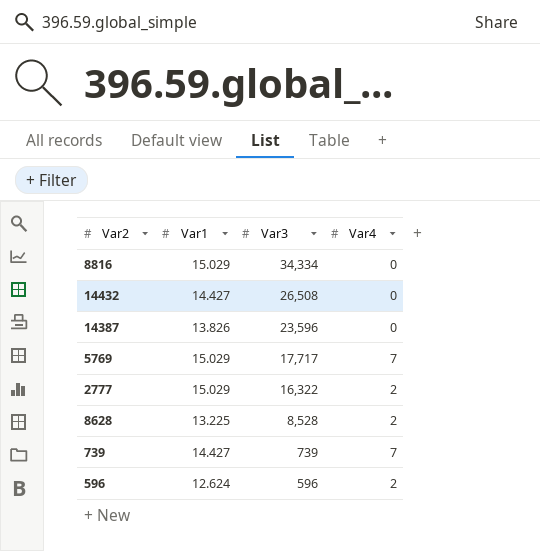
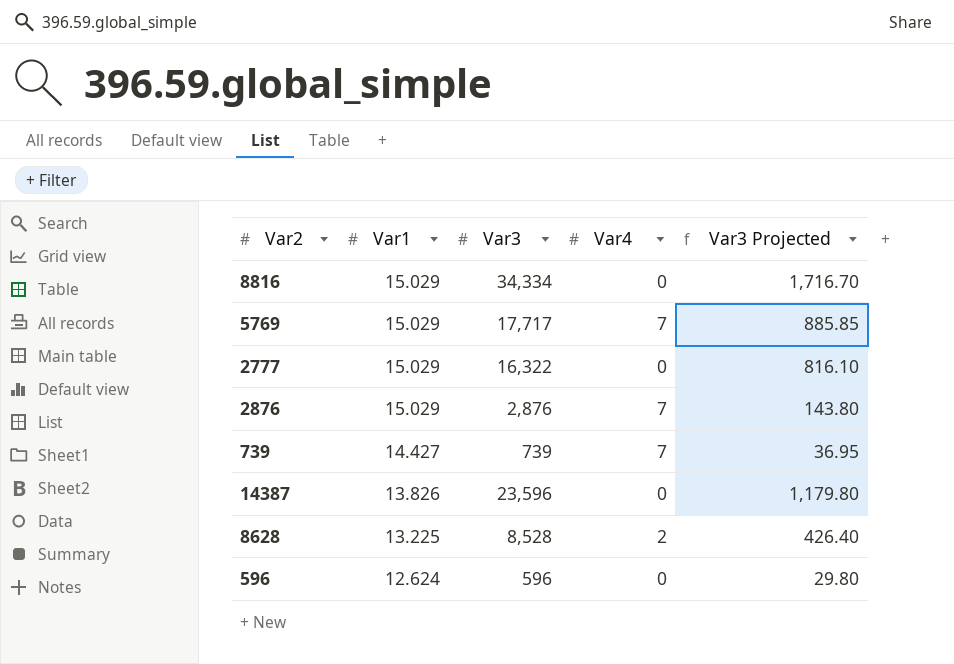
row order: Var3 descending -> Var1 descending
column Var3 Projected | formula: none -> [Var3] * 0.05
row 14432: 14.427 | 26,508 | 0 -> none
2777 | Var4: 2 -> 0
row 2876: none -> 15.029 | 2,876 | 7 | 143.80
596 | Var4: 2 -> 0

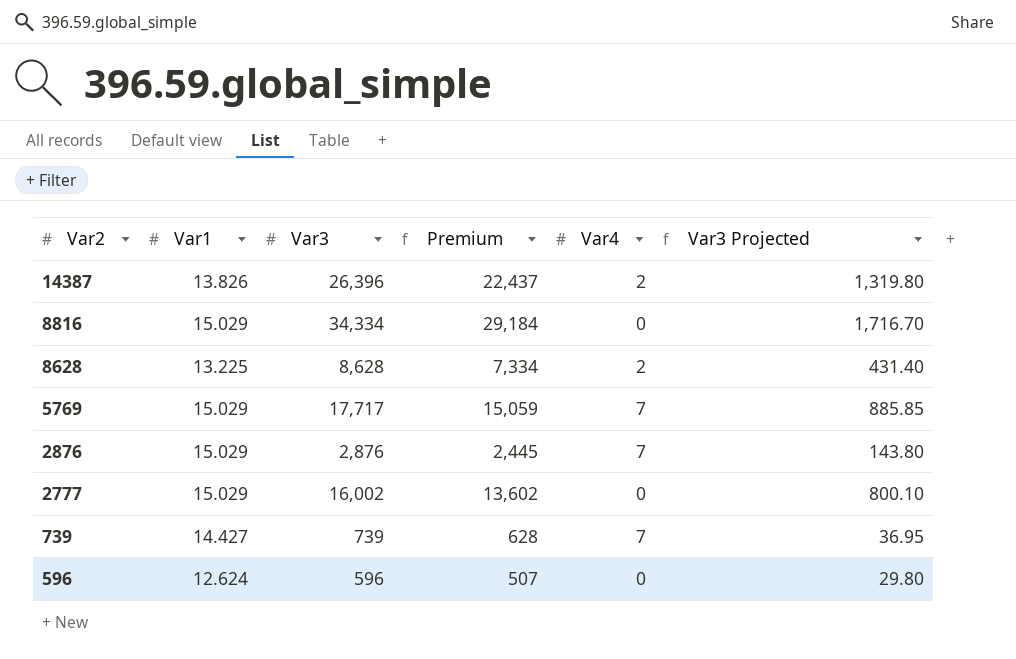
row order: Var1 descending -> Var2 descending
column Premium | formula: none -> [Var3] * 0.85
14387 | Var3: 23,596 -> 26,396
14387 | Var4: 0 -> 2
14387 | Var3 Projected: 1,179.80 -> 1,319.80
8628 | Var3: 8,528 -> 8,628
8628 | Var3 Projected: 426.40 -> 431.40
2777 | Var3: 16,322 -> 16,002
2777 | Var3 Projected: 816.10 -> 800.10

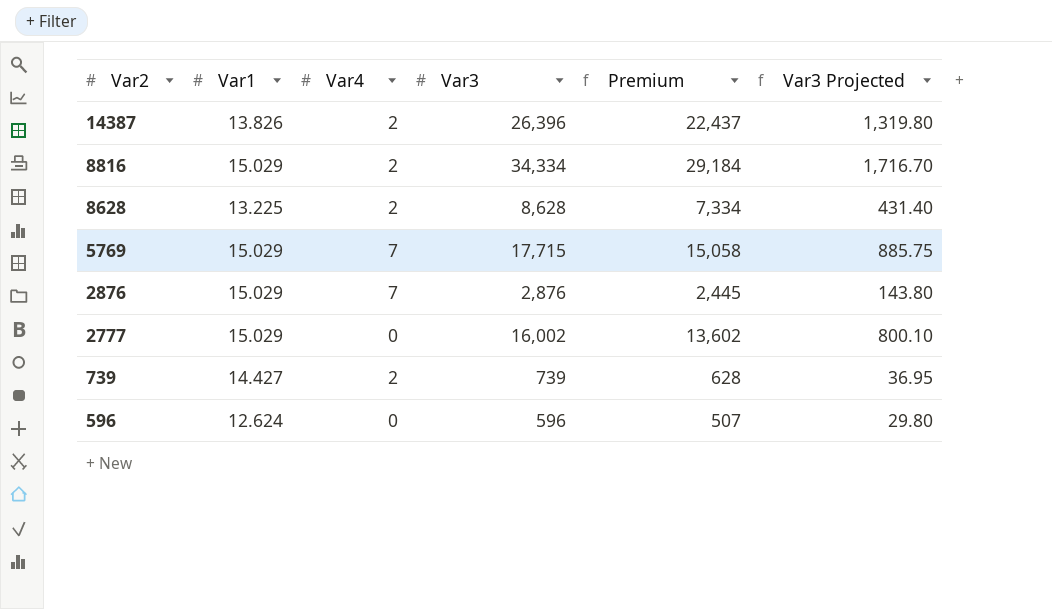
column Var4 | position: 5 -> 3
8816 | Var4: 0 -> 2
5769 | Var3: 17,717 -> 17,715
5769 | Premium: 15,059 -> 15,058
5769 | Var3 Projected: 885.85 -> 885.75
739 | Var4: 7 -> 2

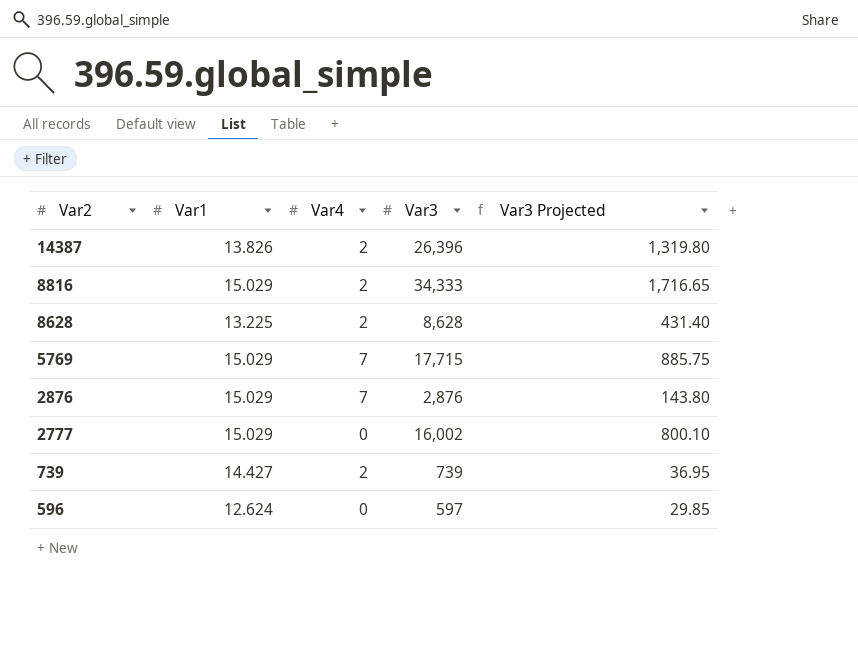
column Premium | formula: [Var3] * 0.85 -> none
8816 | Var3: 34,334 -> 34,333
8816 | Var3 Projected: 1,716.70 -> 1,716.65
596 | Var3: 596 -> 597
596 | Var3 Projected: 29.80 -> 29.85

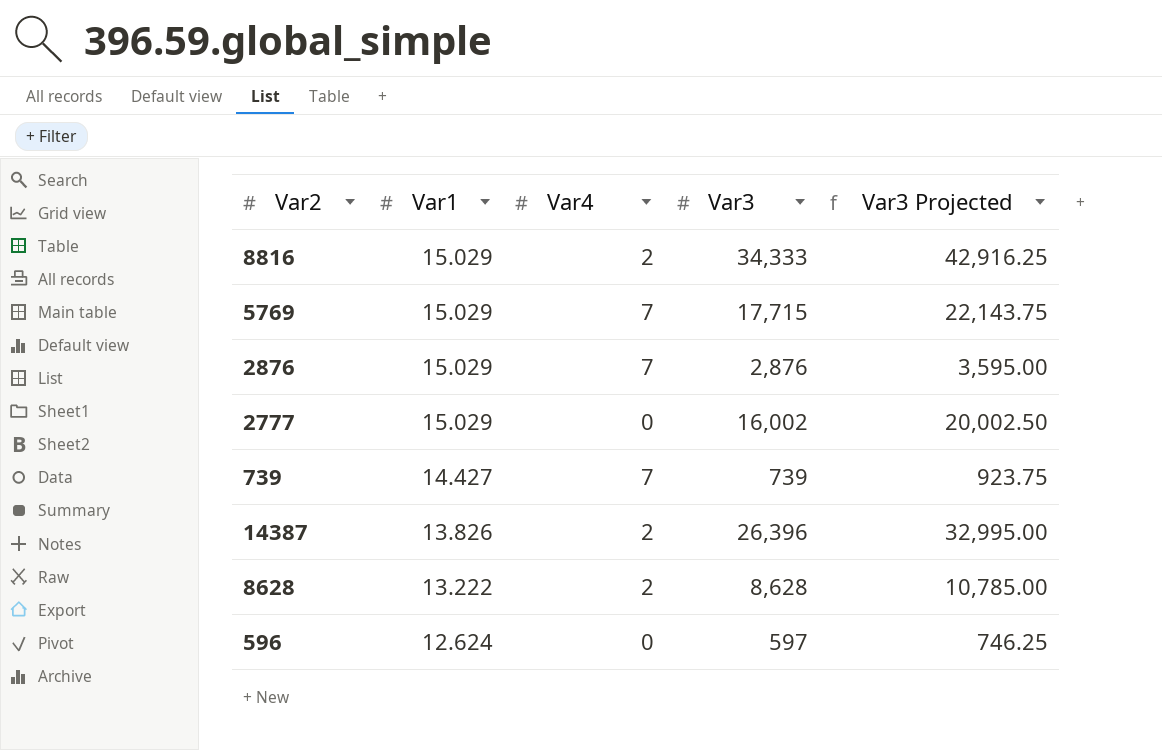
row order: Var2 descending -> Var1 descending
column Var3 Projected | formula: [Var3] * 0.05 -> [Var3] * 1.25
739 | Var4: 2 -> 7
8628 | Var1: 13.225 -> 13.222

